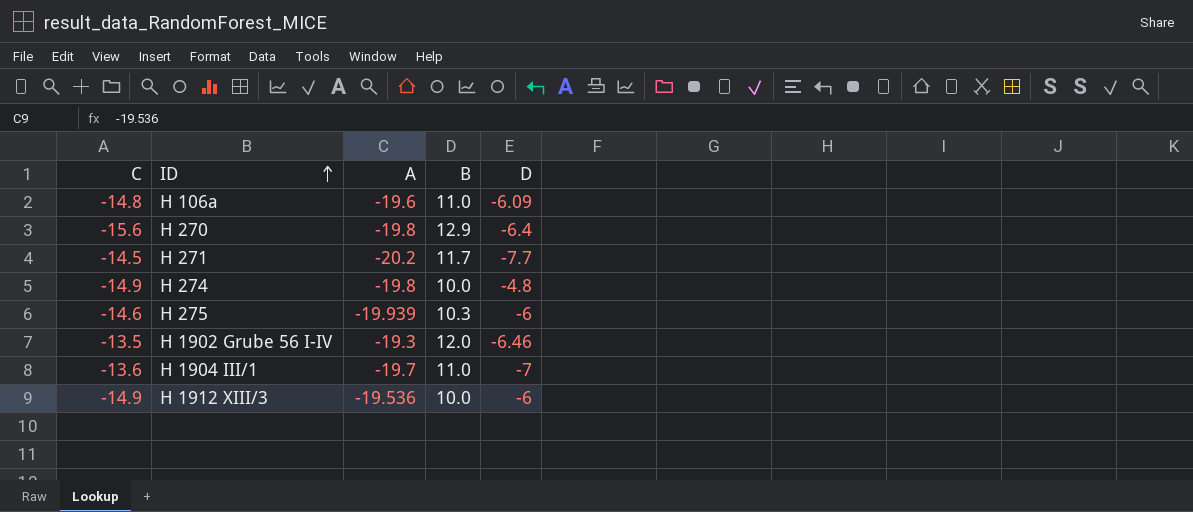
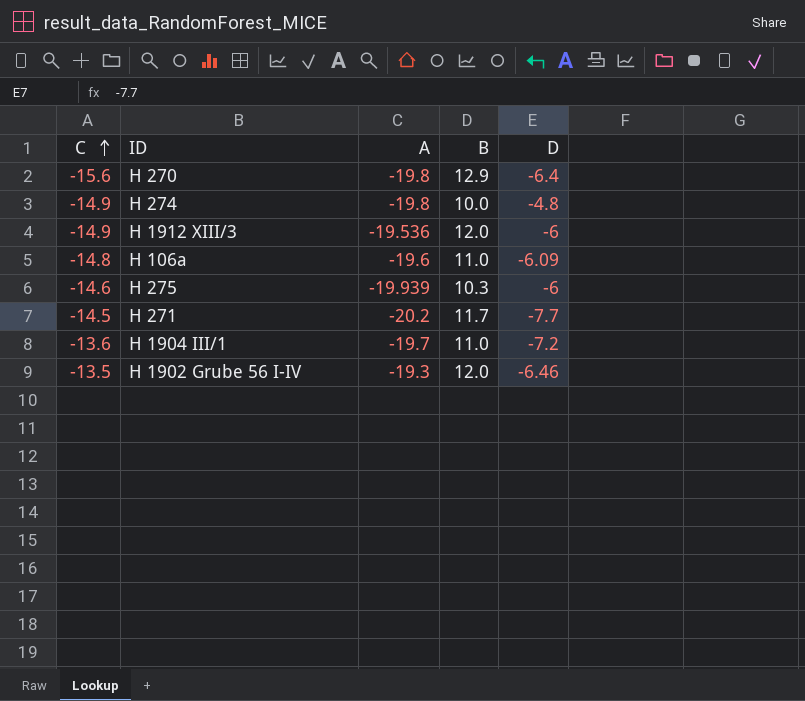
row order: ID ascending -> C ascending
H 1912 XIII/3 | B: 10.0 -> 12.0
H 1904 III/1 | D: -7 -> -7.2

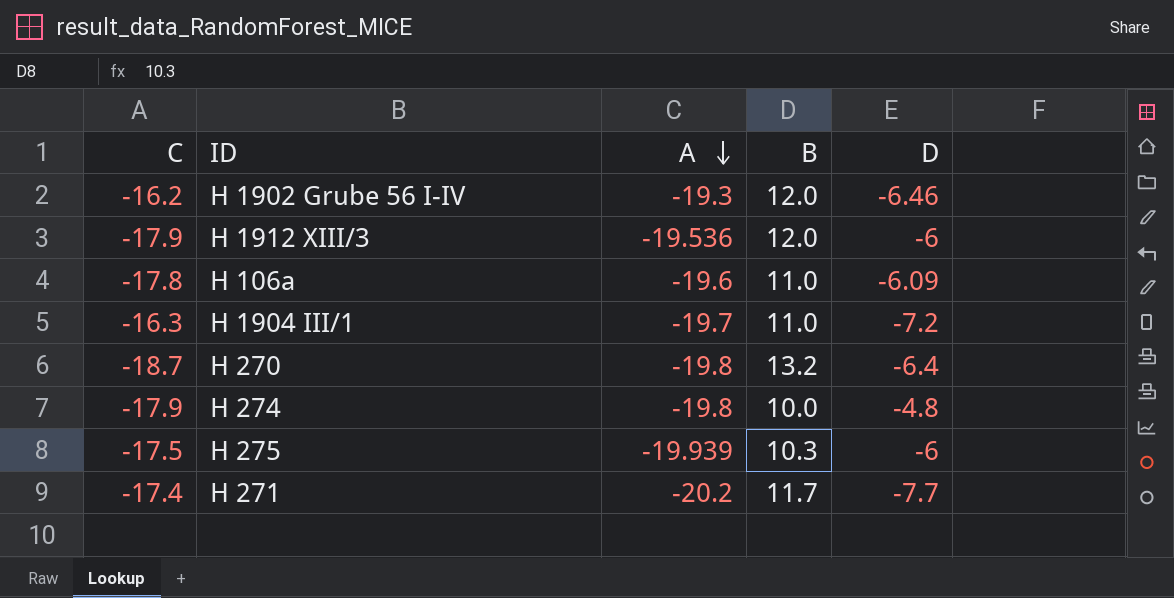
row order: C ascending -> A descending
H 1902 Grube 56 I-IV | C: -13.5 -> -16.2
H 1912 XIII/3 | C: -14.9 -> -17.9
H 106a | C: -14.8 -> -17.8
H 1904 III/1 | C: -13.6 -> -16.3
H 270 | C: -15.6 -> -18.7
H 270 | B: 12.9 -> 13.2
H 274 | C: -14.9 -> -17.9
H 275 | C: -14.6 -> -17.5
H 271 | C: -14.5 -> -17.4

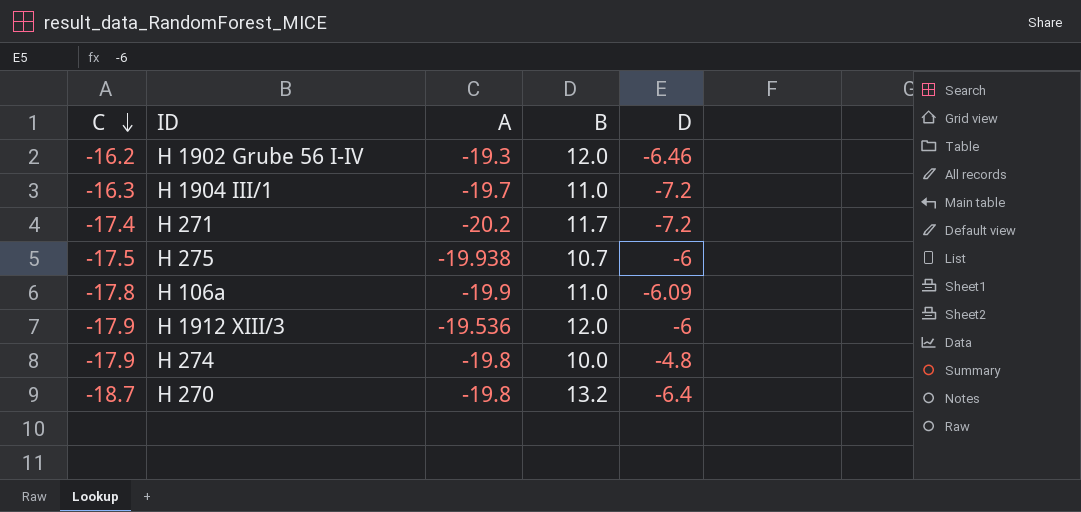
row order: A descending -> C descending
H 271 | D: -7.7 -> -7.2
H 275 | A: -19.939 -> -19.938
H 275 | B: 10.3 -> 10.7
H 106a | A: -19.6 -> -19.9

